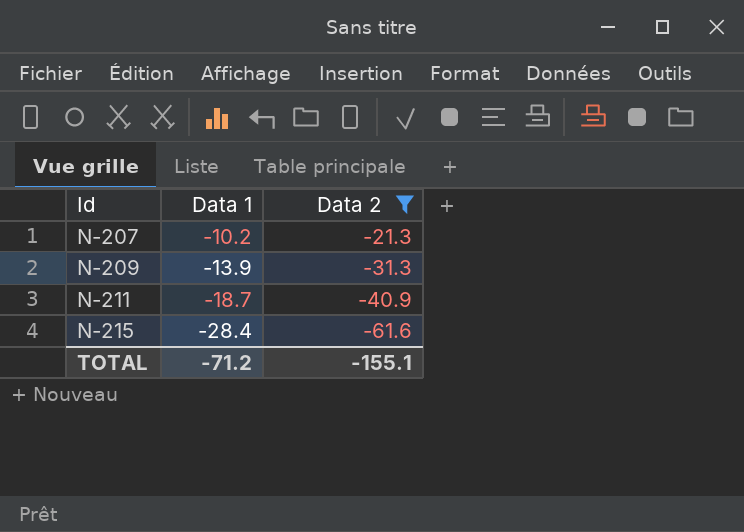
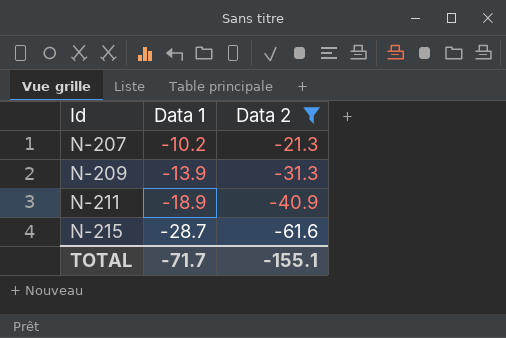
N-211 | Data 1: -18.7 -> -18.9
N-215 | Data 1: -28.4 -> -28.7
TOTAL | Data 1: -71.2 -> -71.7

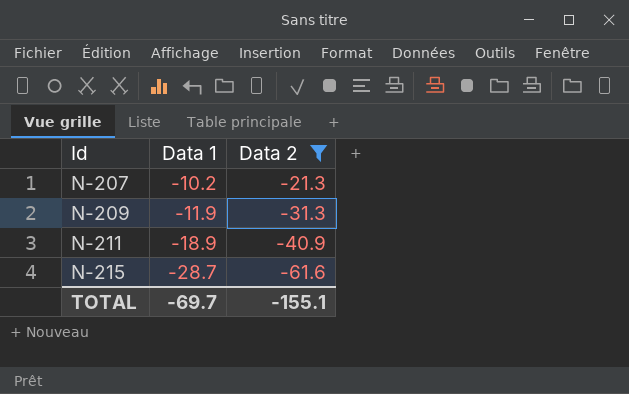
N-209 | Data 1: -13.9 -> -11.9
TOTAL | Data 1: -71.7 -> -69.7

